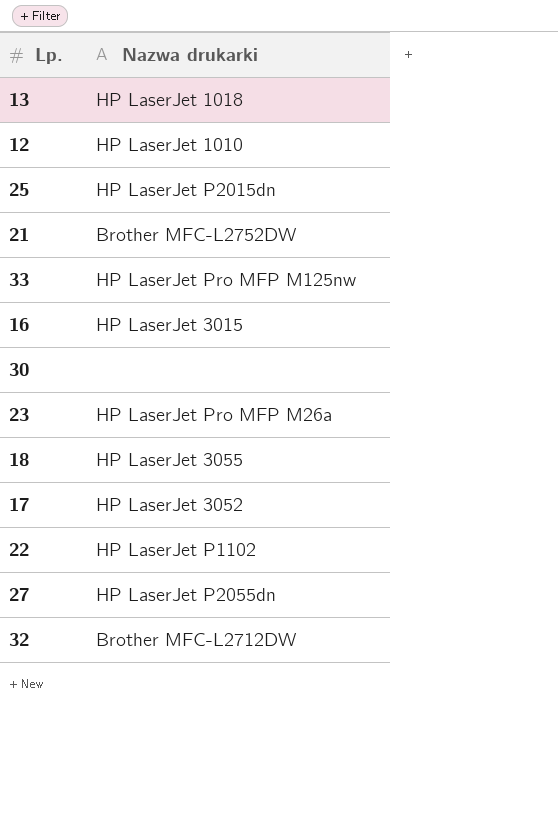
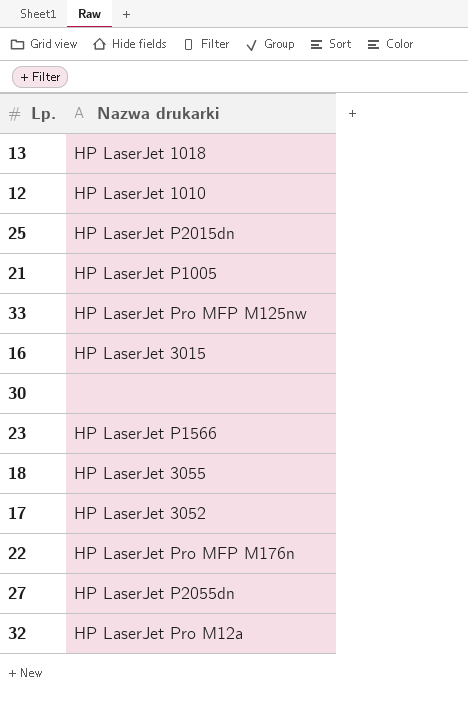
21 | Nazwa drukarki: Brother MFC-L2752DW -> HP LaserJet P1005
23 | Nazwa drukarki: HP LaserJet Pro MFP M26a -> HP LaserJet P1566
22 | Nazwa drukarki: HP LaserJet P1102 -> HP LaserJet Pro MFP M176n
32 | Nazwa drukarki: Brother MFC-L2712DW -> HP LaserJet Pro M12a

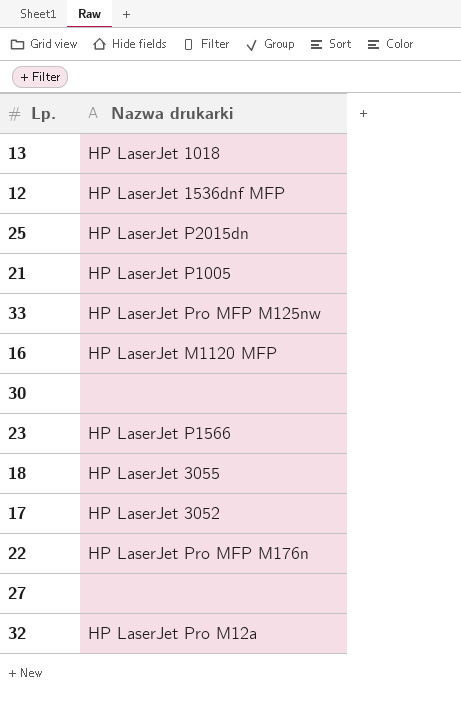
12 | Nazwa drukarki: HP LaserJet 1010 -> HP LaserJet 1536dnf MFP
16 | Nazwa drukarki: HP LaserJet 3015 -> HP LaserJet M1120 MFP
27 | Nazwa drukarki: HP LaserJet P2055dn -> none

